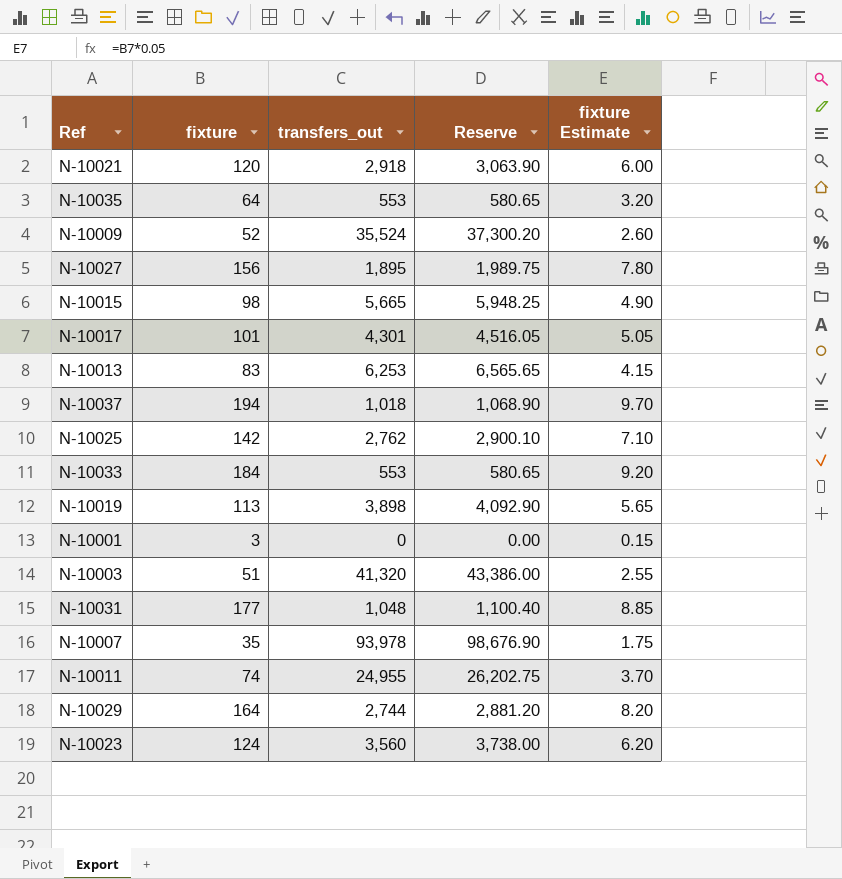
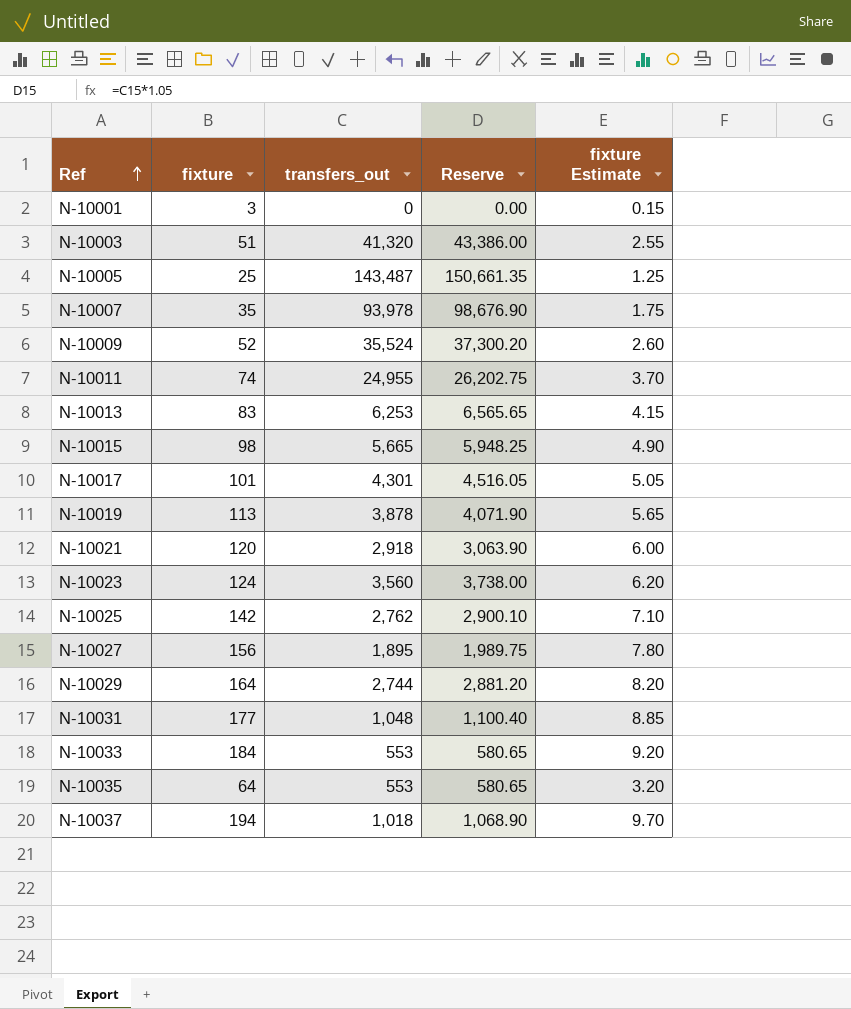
row order: none -> Ref ascending
row N-10005: none -> 25 | 143,487 | 150,661.35 | 1.25
N-10019 | transfers_out: 3,898 -> 3,878
N-10019 | Reserve: 4,092.90 -> 4,071.90

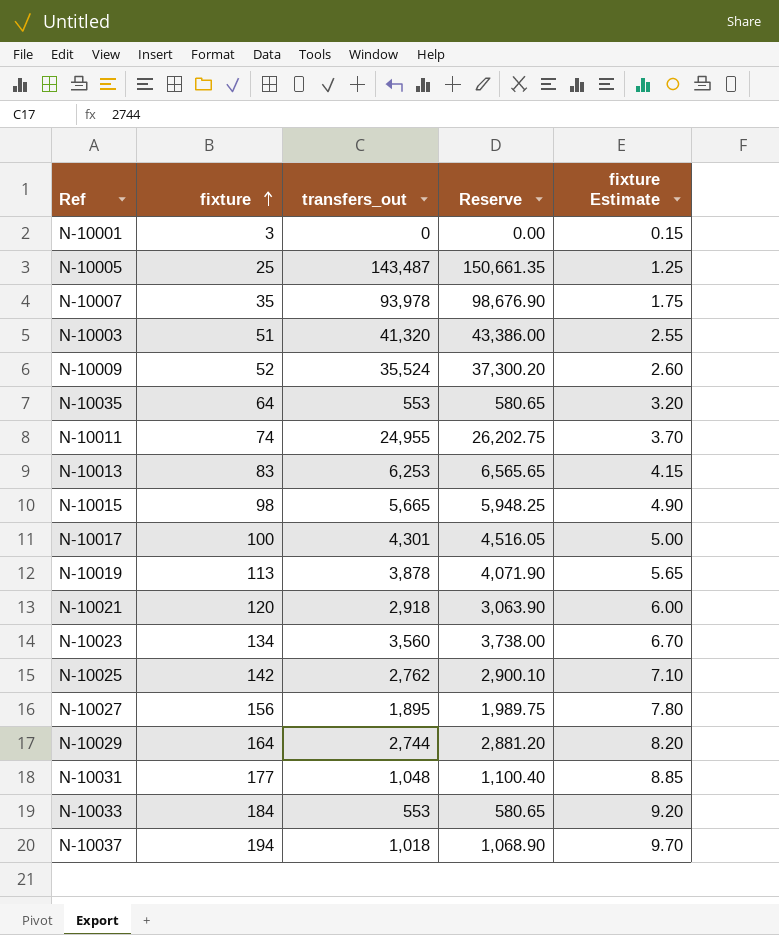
row order: Ref ascending -> fixture ascending
N-10017 | fixture: 101 -> 100
N-10017 | fixture Estimate: 5.05 -> 5.00
N-10023 | fixture: 124 -> 134
N-10023 | fixture Estimate: 6.20 -> 6.70

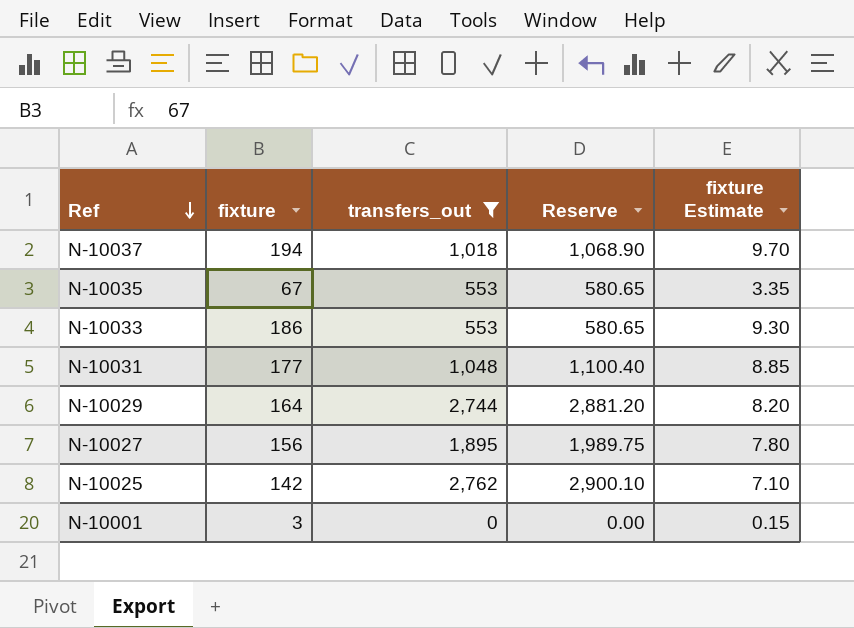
filter: none -> transfers_out <= 2,762
row order: fixture ascending -> Ref descending
N-10035 | fixture: 64 -> 67
N-10035 | fixture Estimate: 3.20 -> 3.35
N-10033 | fixture: 184 -> 186
N-10033 | fixture Estimate: 9.20 -> 9.30

